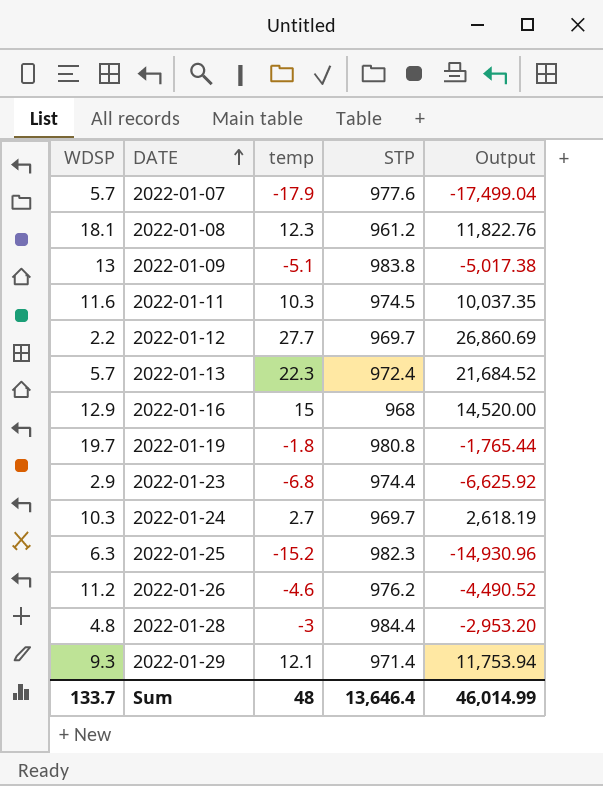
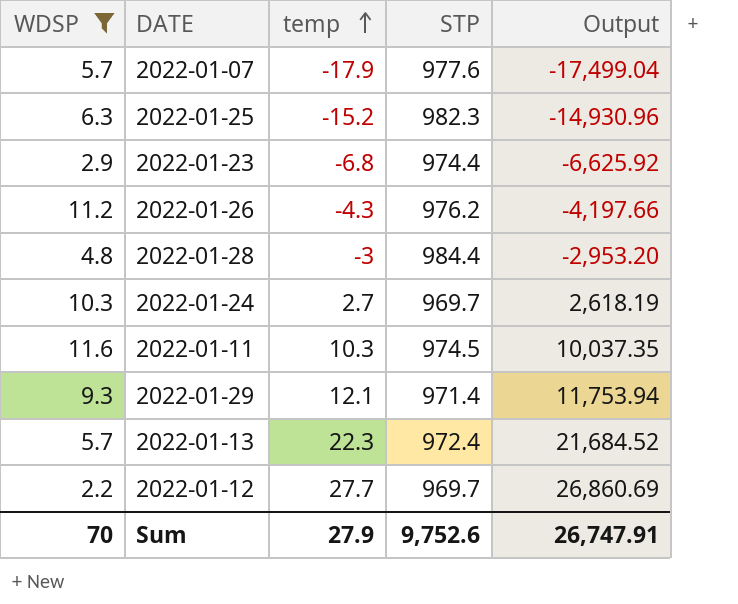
filter: none -> WDSP <= 11.6
row order: DATE ascending -> temp ascending
2022-01-26 | temp: -4.6 -> -4.3
2022-01-26 | Output: -4,490.52 -> -4,197.66
Sum | WDSP: 133.7 -> 70
Sum | temp: 48 -> 27.9
Sum | STP: 13,646.4 -> 9,752.6
Sum | Output: 46,014.99 -> 26,747.91

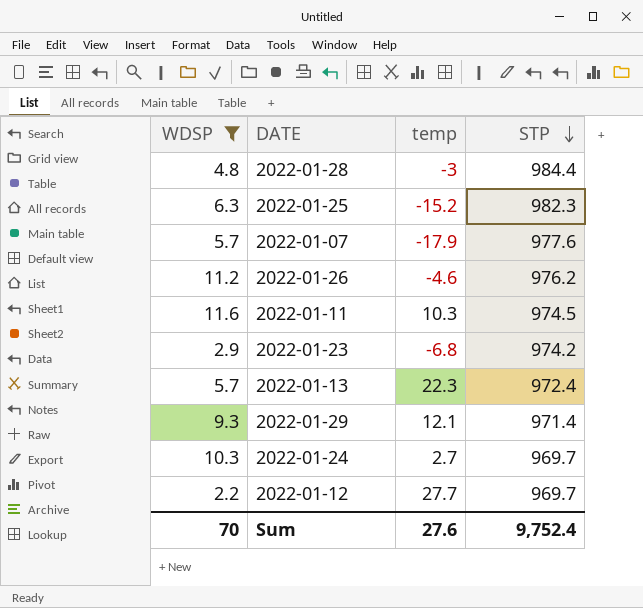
row order: temp ascending -> STP descending
column Output | formula: [temp] * [STP] -> none
2022-01-26 | temp: -4.3 -> -4.6
2022-01-23 | STP: 974.4 -> 974.2
Sum | temp: 27.9 -> 27.6
Sum | STP: 9,752.6 -> 9,752.4

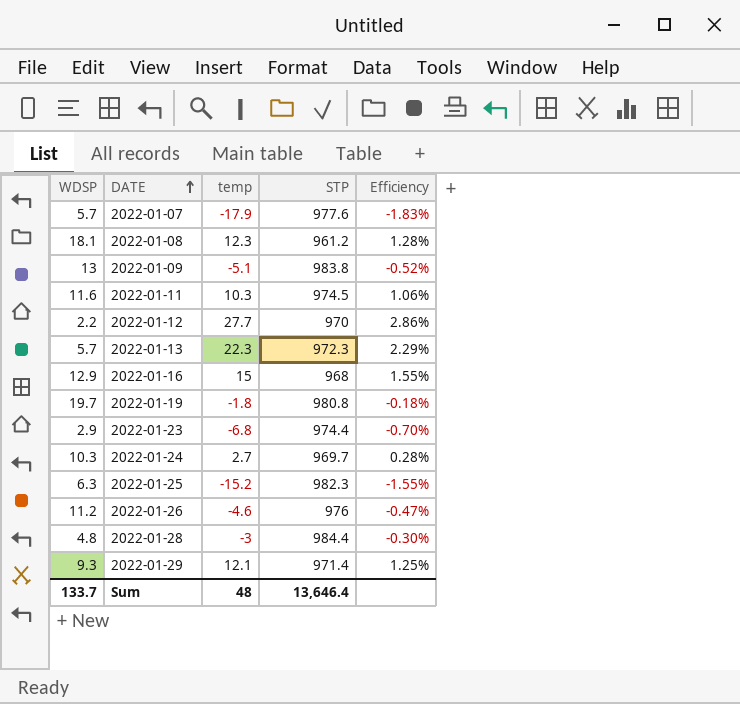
filter: WDSP <= 11.6 -> none
row order: STP descending -> DATE ascending
column Efficiency | formula: none -> [temp] / [STP]
2022-01-12 | STP: 969.7 -> 970
2022-01-13 | STP: 972.4 -> 972.3
2022-01-23 | STP: 974.2 -> 974.4
2022-01-26 | STP: 976.2 -> 976
Sum | WDSP: 70 -> 133.7
Sum | temp: 27.6 -> 48
Sum | STP: 9,752.4 -> 13,646.4

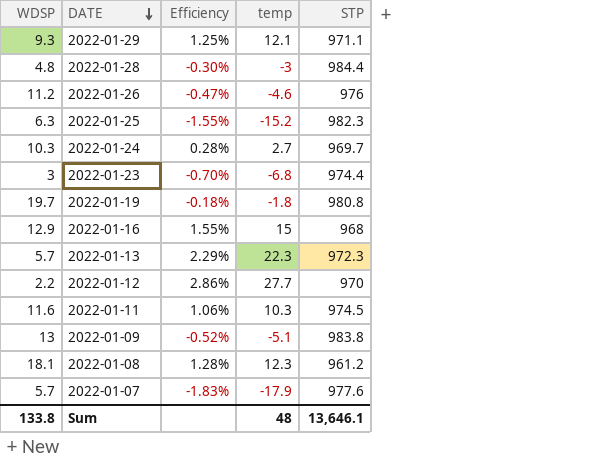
row order: DATE ascending -> DATE descending
column Efficiency | position: 5 -> 3
2022-01-29 | STP: 971.4 -> 971.1
2022-01-23 | WDSP: 2.9 -> 3
Sum | WDSP: 133.7 -> 133.8
Sum | STP: 13,646.4 -> 13,646.1

